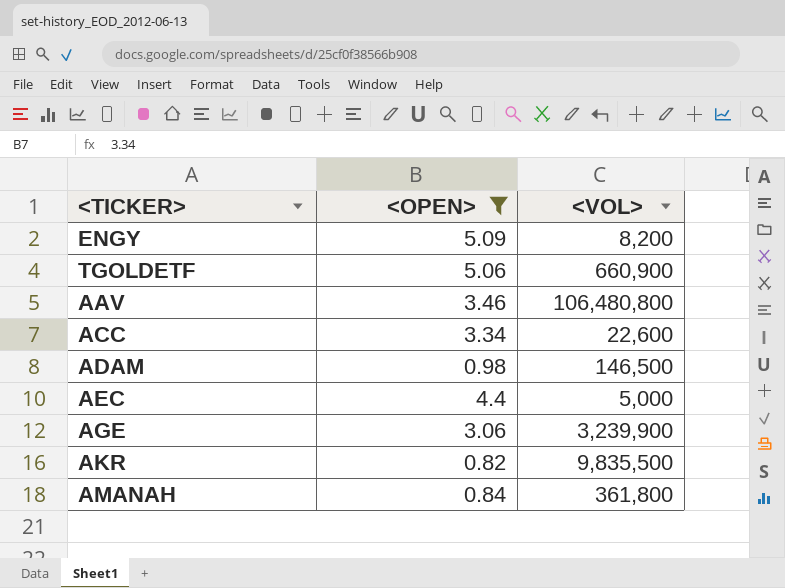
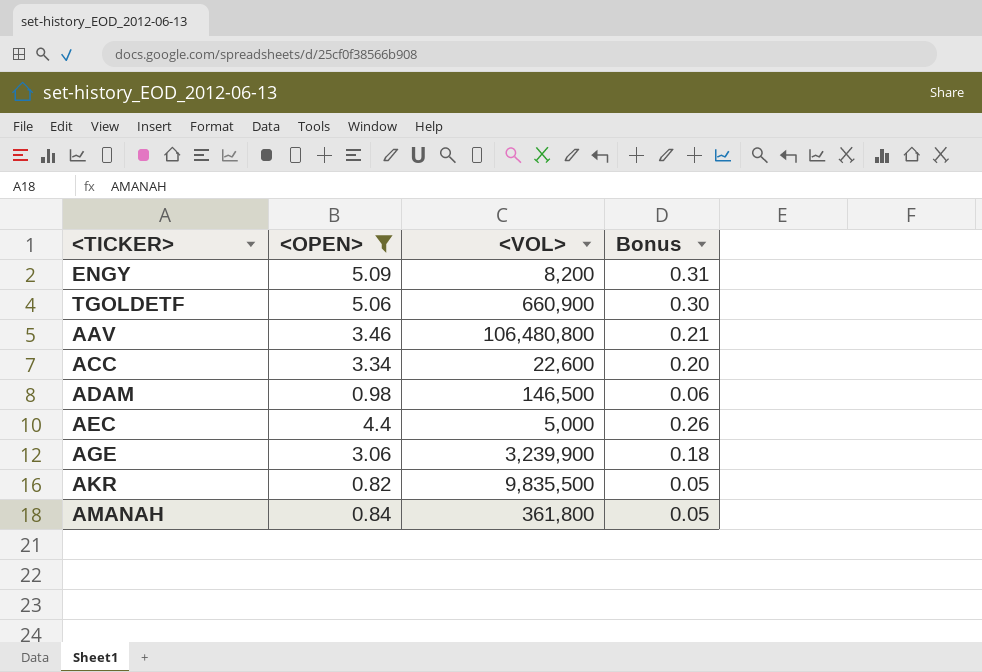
column Bonus | formula: none -> [<OPEN>] * 0.06

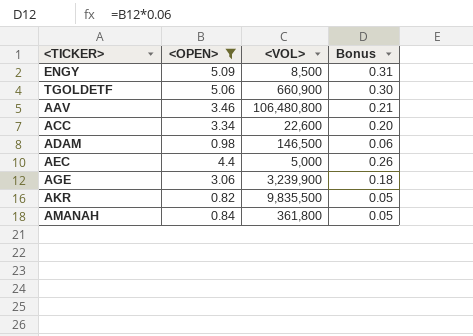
ENGY | <VOL>: 8,200 -> 8,500

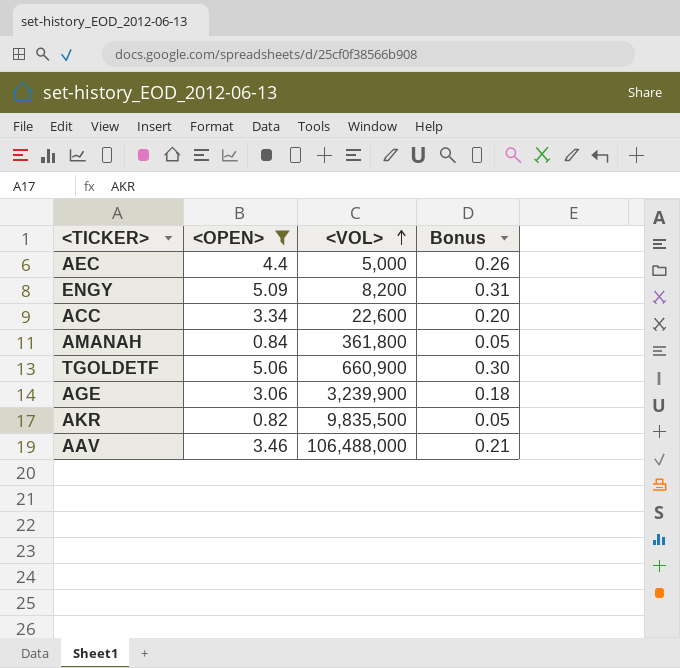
row order: none -> <VOL> ascending
row ADAM: 0.98 | 146,500 | 0.06 -> none
ENGY | <VOL>: 8,500 -> 8,200
AAV | <VOL>: 106,480,800 -> 106,488,000

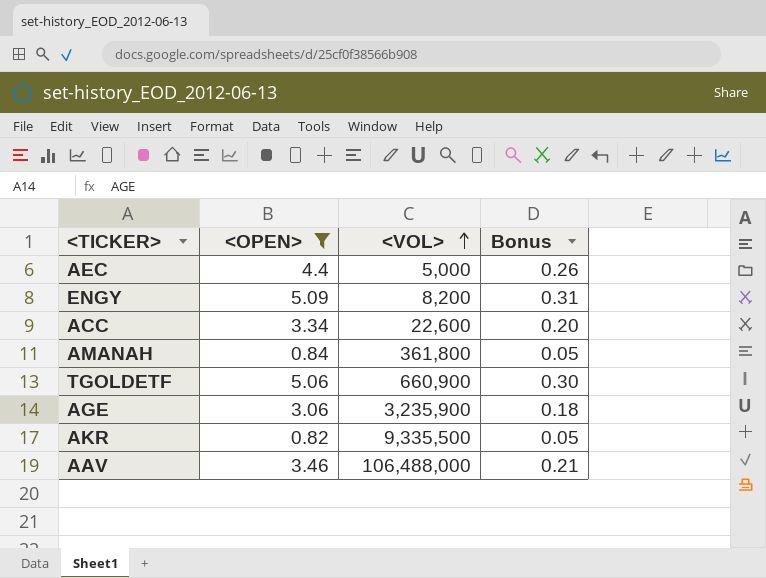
AGE | <VOL>: 3,239,900 -> 3,235,900
AKR | <VOL>: 9,835,500 -> 9,335,500

